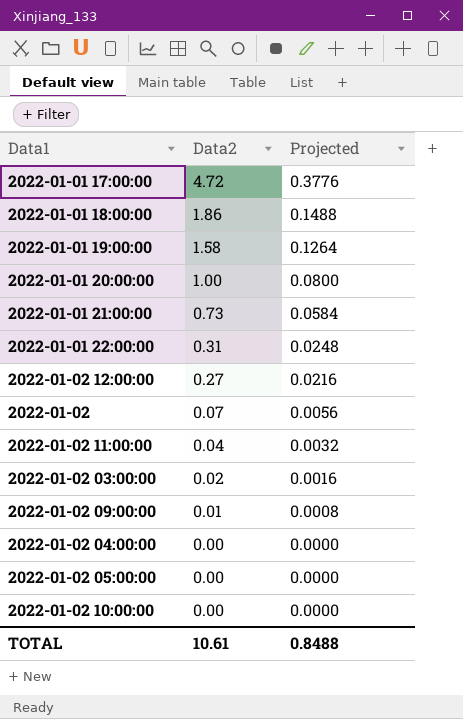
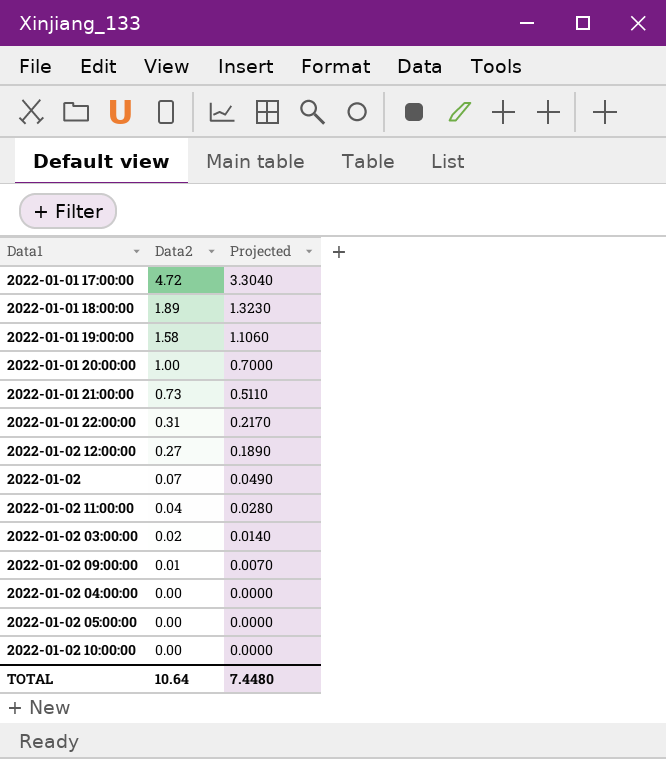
column Projected | formula: [Data2] * 0.08 -> [Data2] * 0.7
2022-01-01 18:00:00 | Data2: 1.86 -> 1.89
TOTAL | Data2: 10.61 -> 10.64
TOTAL | Projected: 0.8488 -> 7.4480

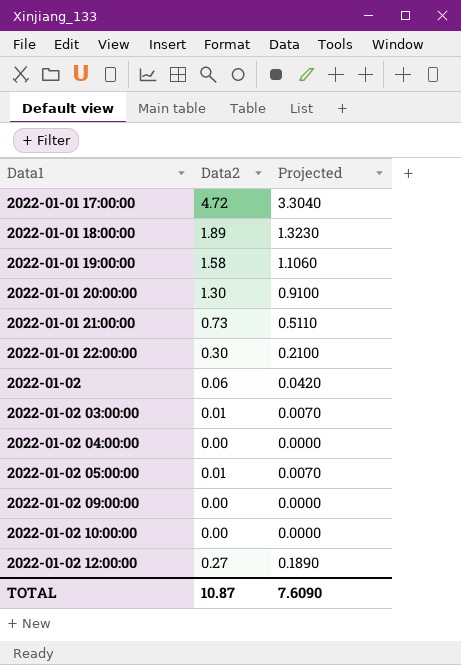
row order: Data2 descending -> Data1 ascending
row 2022-01-02 11:00:00: 0.04 | 0.0280 -> none
2022-01-01 20:00:00 | Data2: 1.00 -> 1.30
2022-01-01 20:00:00 | Projected: 0.7000 -> 0.9100
2022-01-01 22:00:00 | Data2: 0.31 -> 0.30
2022-01-01 22:00:00 | Projected: 0.2170 -> 0.2100
2022-01-02 | Data2: 0.07 -> 0.06
2022-01-02 | Projected: 0.0490 -> 0.0420
2022-01-02 03:00:00 | Data2: 0.02 -> 0.01
2022-01-02 03:00:00 | Projected: 0.0140 -> 0.0070
2022-01-02 05:00:00 | Data2: 0.00 -> 0.01
2022-01-02 05:00:00 | Projected: 0.0000 -> 0.0070
2022-01-02 09:00:00 | Data2: 0.01 -> 0.00
2022-01-02 09:00:00 | Projected: 0.0070 -> 0.0000
TOTAL | Data2: 10.64 -> 10.87
TOTAL | Projected: 7.4480 -> 7.6090

